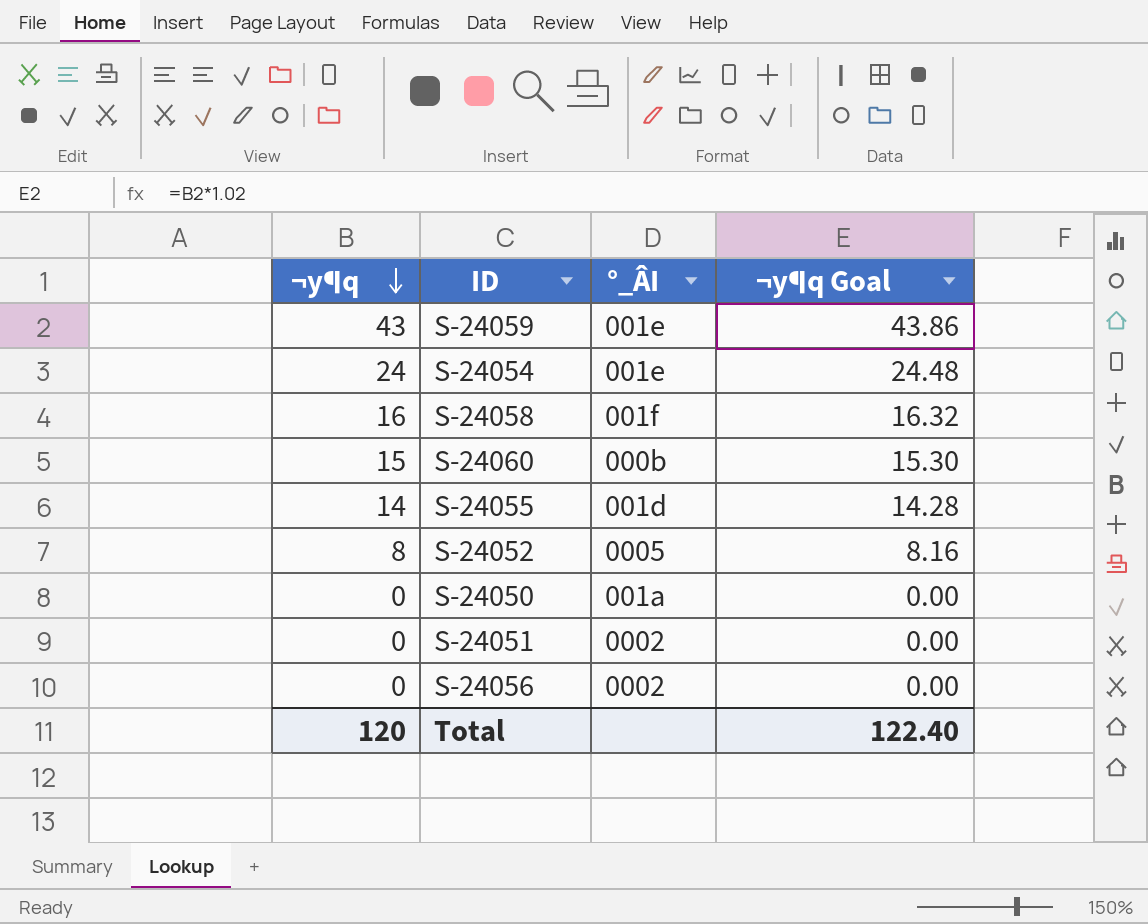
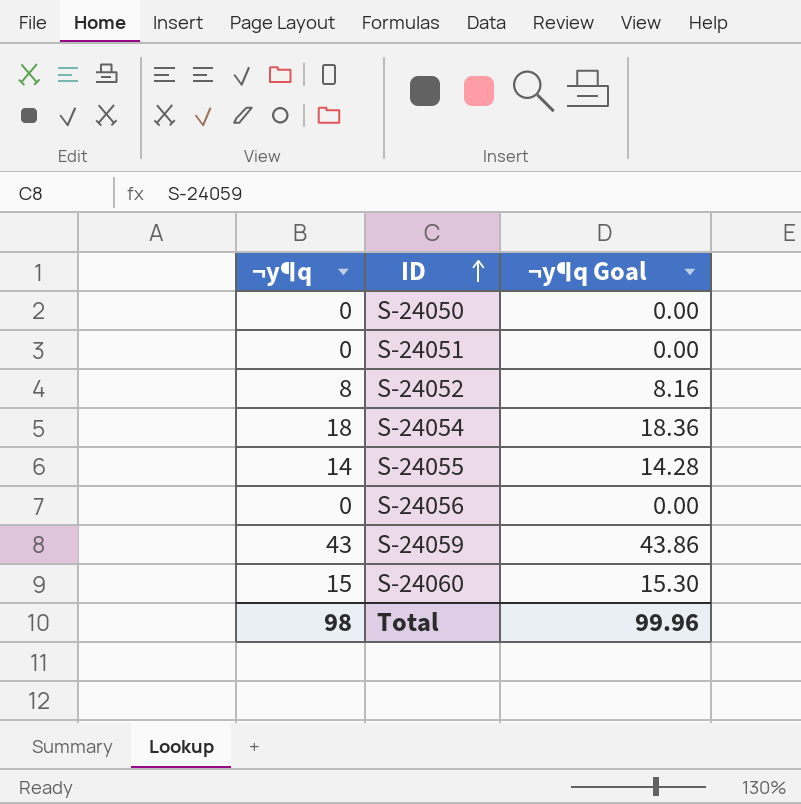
row order: ¬y¶q descending -> ID ascending
column °_ÂI | position: 3 -> none
row S-24058: 16 | 001f | 16.32 -> none
S-24054 | ¬y¶q: 24 -> 18
S-24054 | ¬y¶q Goal: 24.48 -> 18.36
Total | ¬y¶q: 120 -> 98
Total | ¬y¶q Goal: 122.40 -> 99.96

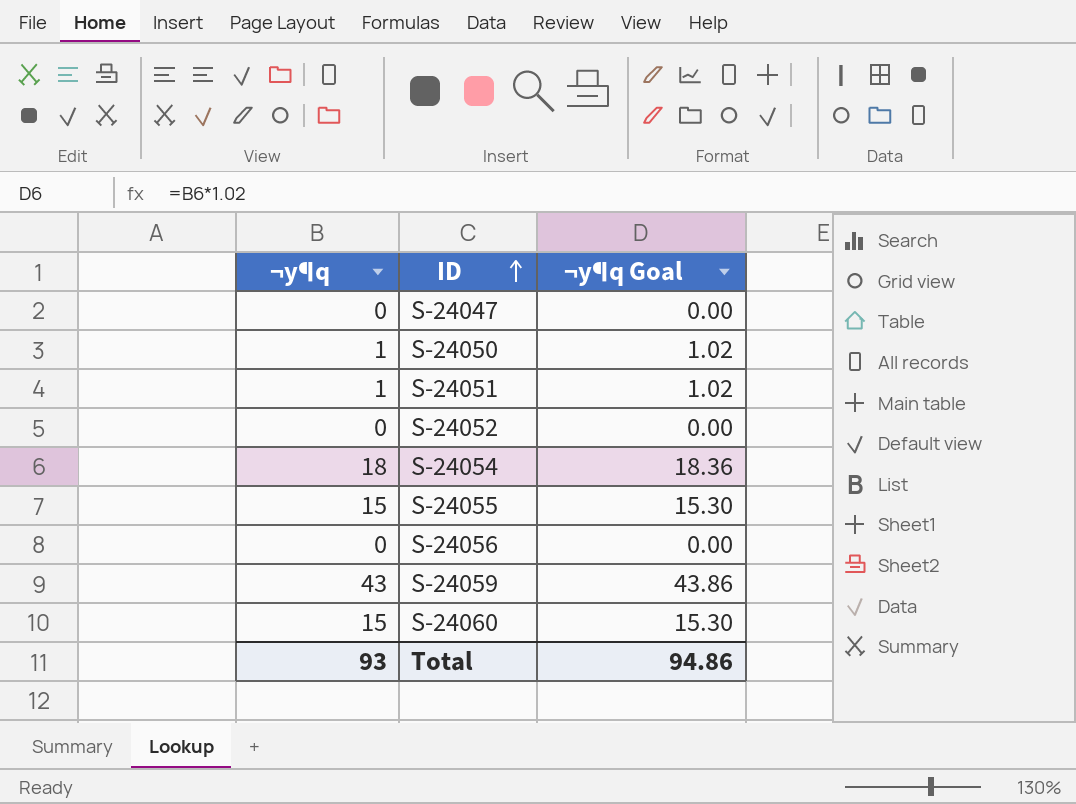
row S-24047: none -> 0 | 0.00
S-24050 | ¬y¶q: 0 -> 1
S-24050 | ¬y¶q Goal: 0.00 -> 1.02
S-24051 | ¬y¶q: 0 -> 1
S-24051 | ¬y¶q Goal: 0.00 -> 1.02
S-24052 | ¬y¶q: 8 -> 0
S-24052 | ¬y¶q Goal: 8.16 -> 0.00
S-24055 | ¬y¶q: 14 -> 15
S-24055 | ¬y¶q Goal: 14.28 -> 15.30
Total | ¬y¶q: 98 -> 93
Total | ¬y¶q Goal: 99.96 -> 94.86

